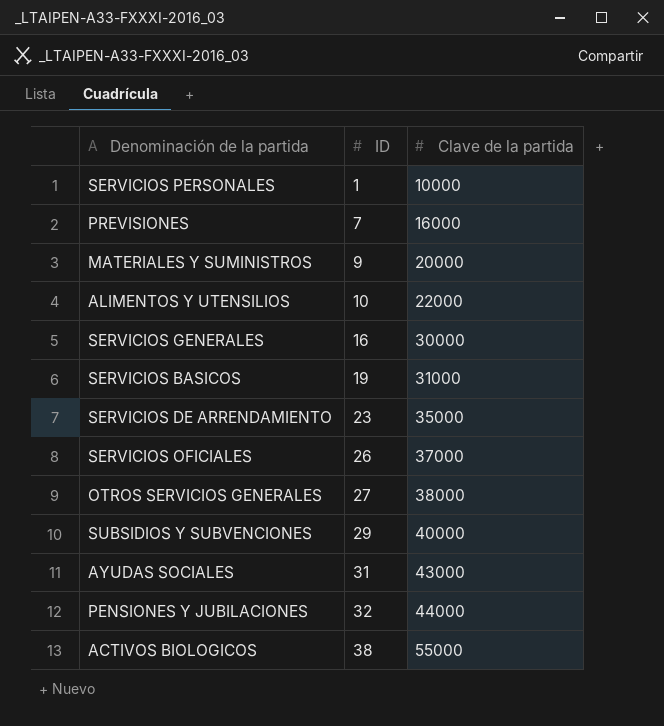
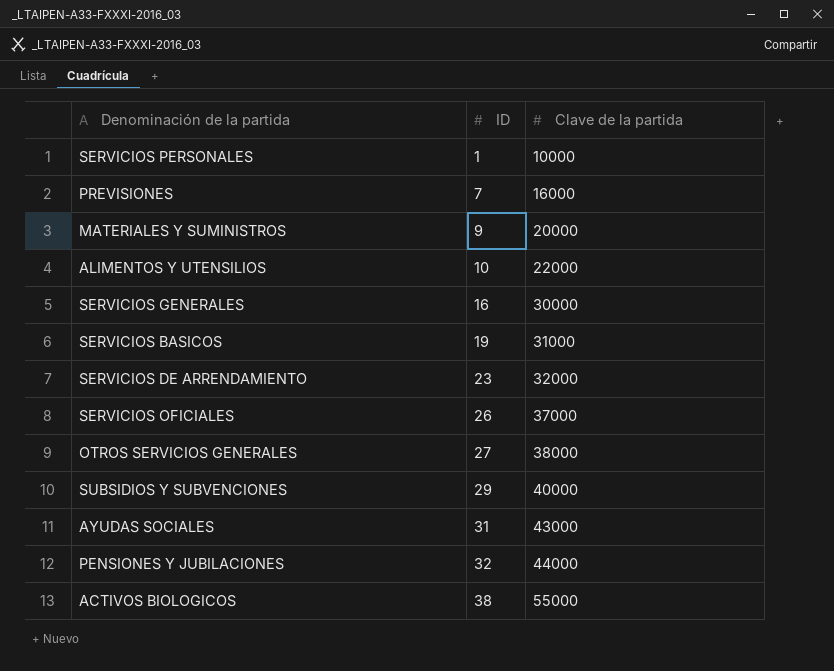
SERVICIOS DE ARRENDAMIENTO | Clave de la partida: 35000 -> 32000

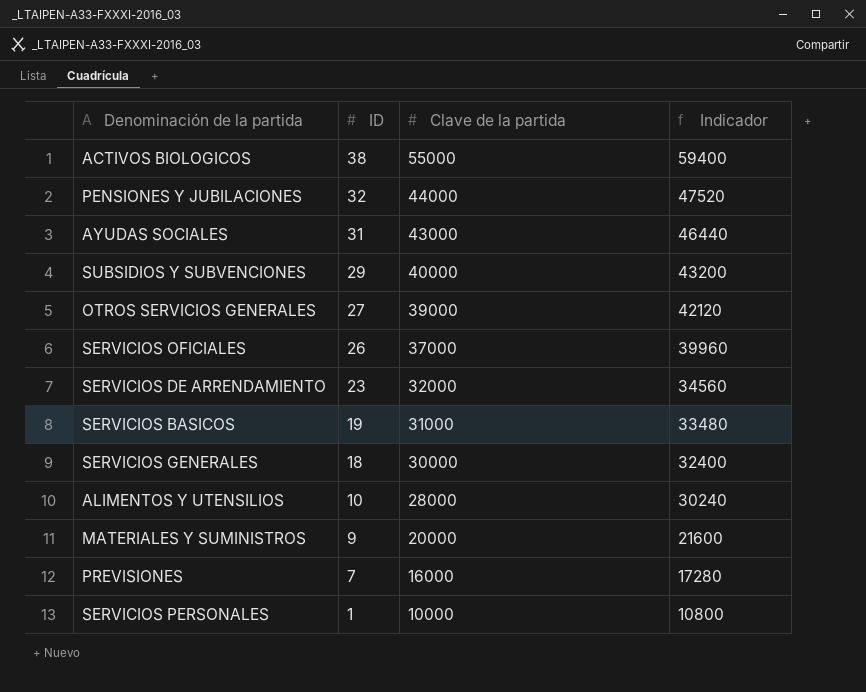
row order: ID ascending -> ID descending
column Indicador | formula: none -> [Clave de la partida] * 1,08
OTROS SERVICIOS GENERALES | Clave de la partida: 38000 -> 39000
SERVICIOS GENERALES | ID: 16 -> 18
ALIMENTOS Y UTENSILIOS | Clave de la partida: 22000 -> 28000

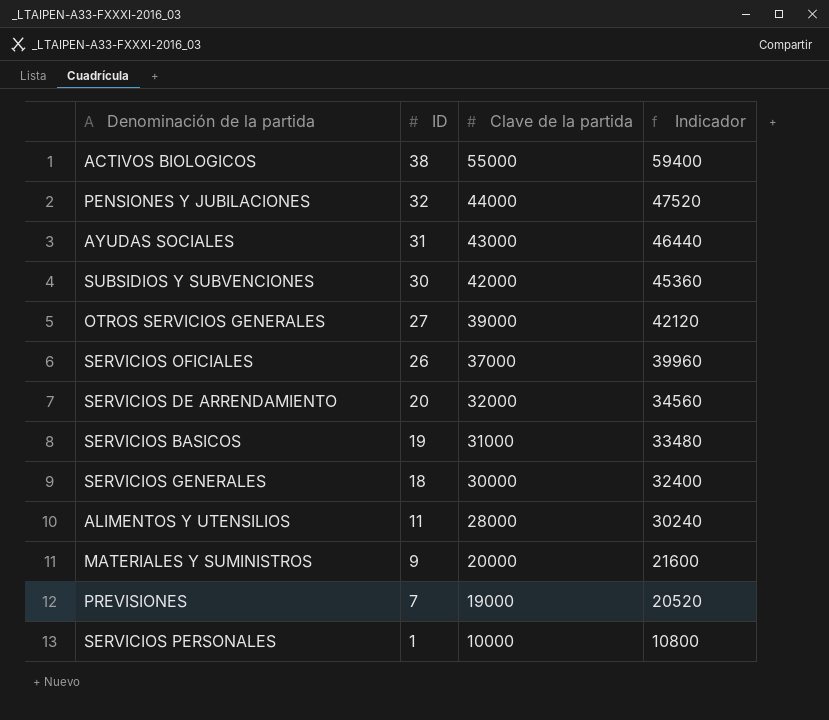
SUBSIDIOS Y SUBVENCIONES | ID: 29 -> 30
SUBSIDIOS Y SUBVENCIONES | Clave de la partida: 40000 -> 42000
SUBSIDIOS Y SUBVENCIONES | Indicador: 43200 -> 45360
SERVICIOS DE ARRENDAMIENTO | ID: 23 -> 20
ALIMENTOS Y UTENSILIOS | ID: 10 -> 11
PREVISIONES | Clave de la partida: 16000 -> 19000
PREVISIONES | Indicador: 17280 -> 20520

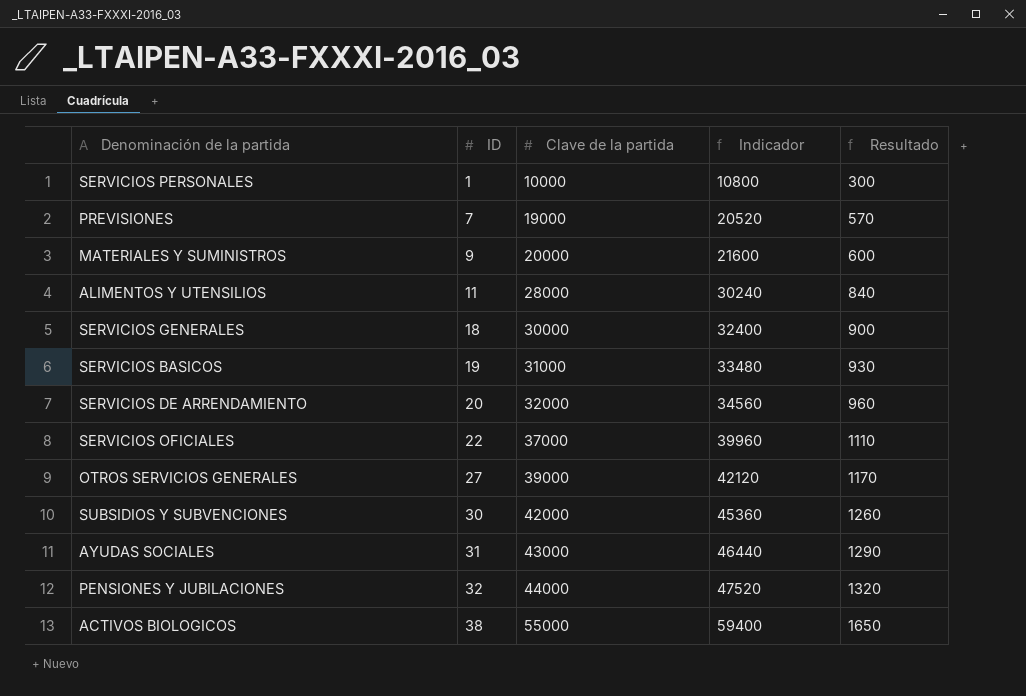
row order: ID descending -> ID ascending
column Resultado | formula: none -> [Clave de la partida] * 0,03
SERVICIOS OFICIALES | ID: 26 -> 22

